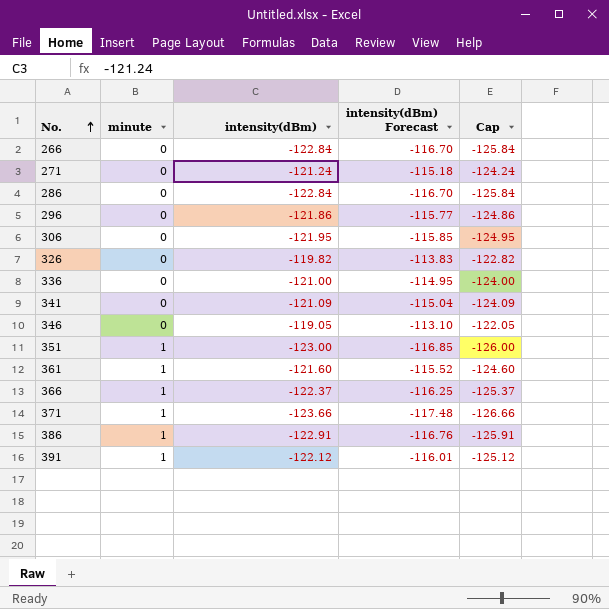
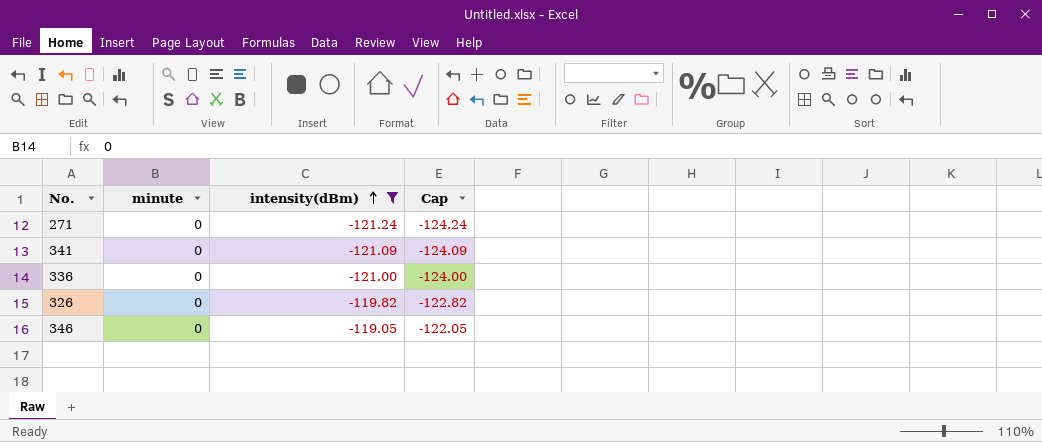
filter: none -> intensity(dBm) >= -121.24
row order: No. ascending -> intensity(dBm) ascending
column intensity(dBm) Forecast | formula: [intensity(dBm)] * 0.95 -> none

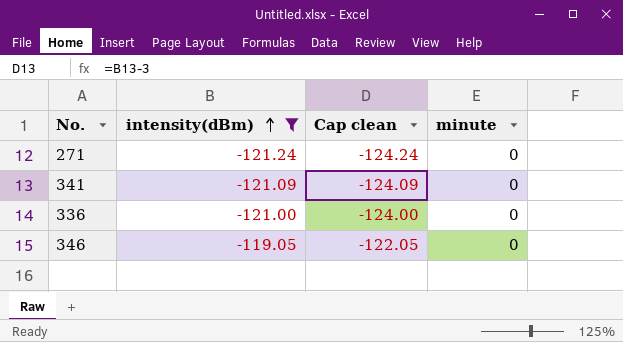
column name: Cap -> Cap clean
column minute | position: 2 -> 4
row 326: 0 | -119.82 | -122.82 -> none

